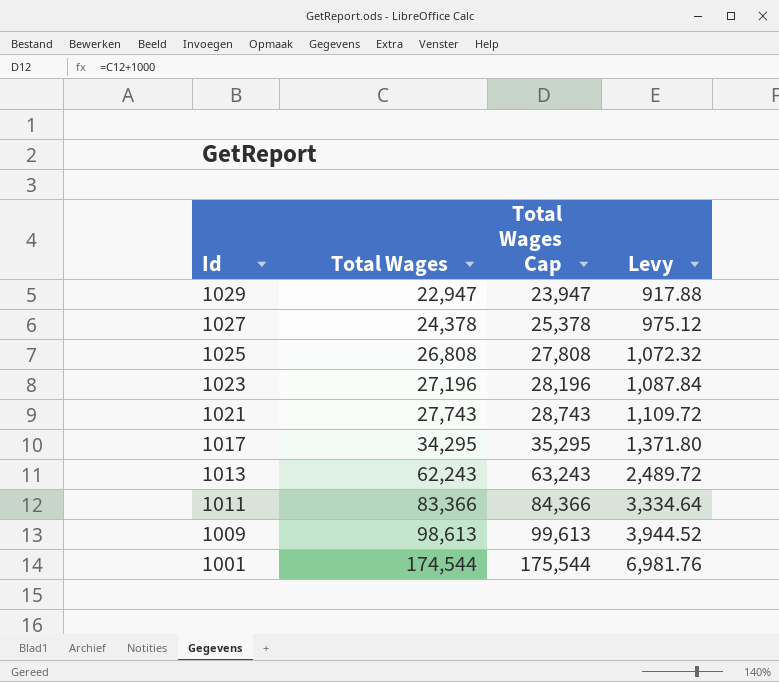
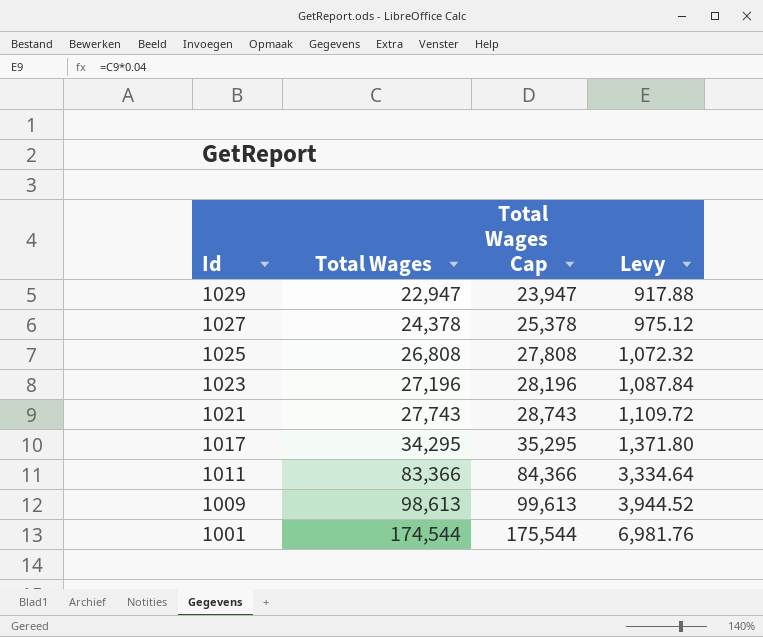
row 1013: 62,243 | 63,243 | 2,489.72 -> none

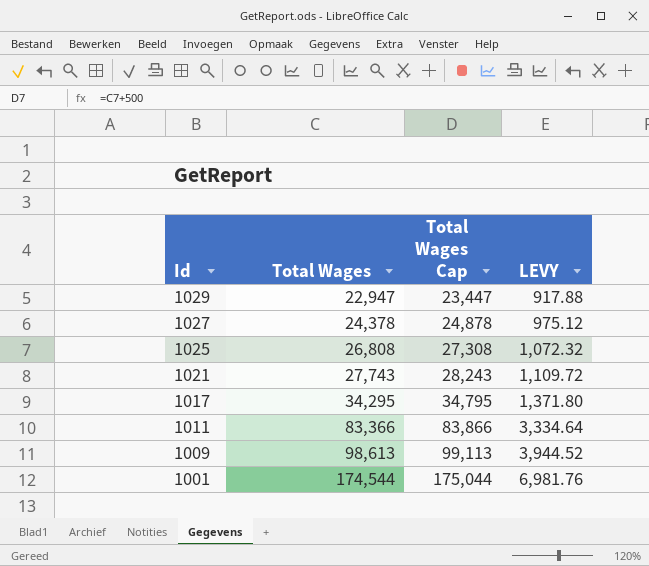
column Total Wages Cap | formula: [Total Wages] + 1000 -> [Total Wages] + 500
column name: Levy -> LEVY
row 1023: 27,196 | 28,196 | 1,087.84 -> none

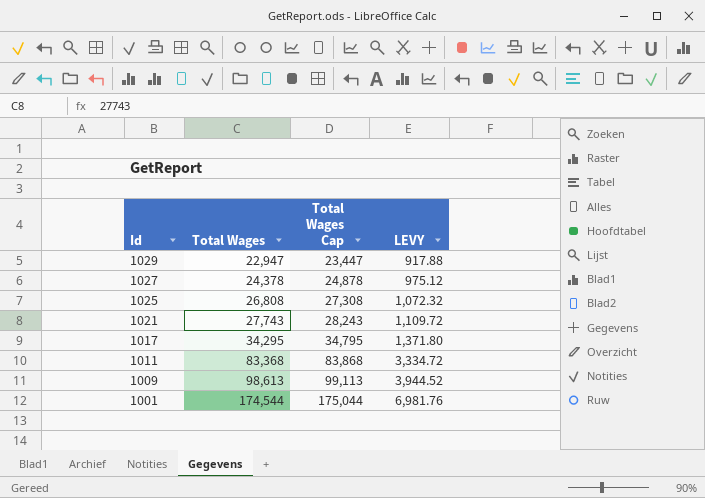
1011 | Total Wages: 83,366 -> 83,368
1011 | Total Wages Cap: 83,866 -> 83,868
1011 | LEVY: 3,334.64 -> 3,334.72

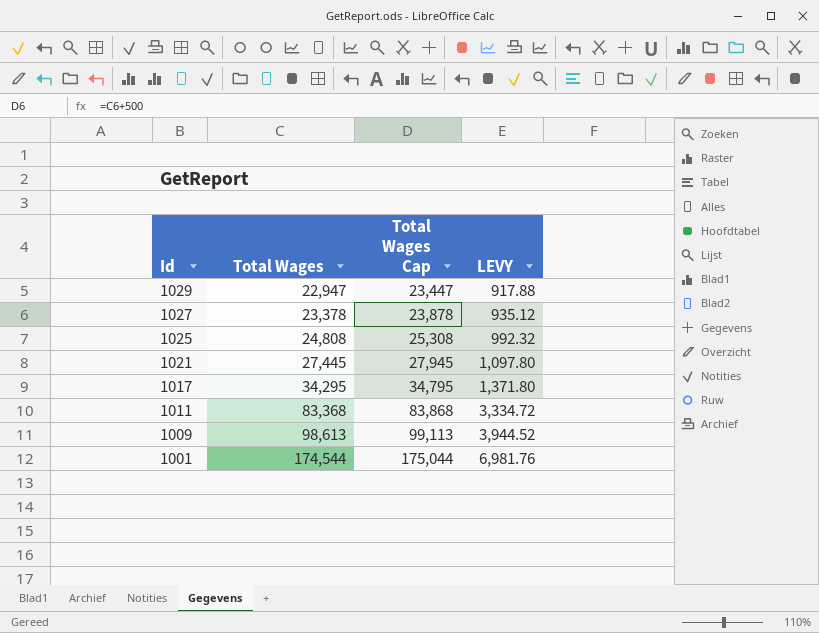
1027 | Total Wages: 24,378 -> 23,378
1027 | Total Wages Cap: 24,878 -> 23,878
1027 | LEVY: 975.12 -> 935.12
1025 | Total Wages: 26,808 -> 24,808
1025 | Total Wages Cap: 27,308 -> 25,308
1025 | LEVY: 1,072.32 -> 992.32
1021 | Total Wages: 27,743 -> 27,445
1021 | Total Wages Cap: 28,243 -> 27,945
1021 | LEVY: 1,109.72 -> 1,097.80

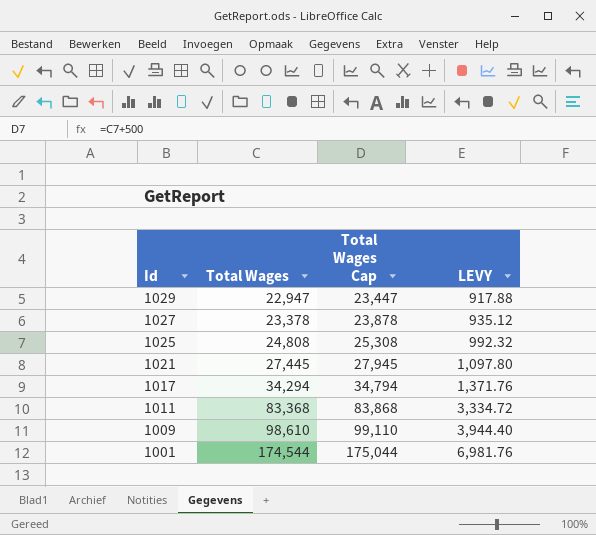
1017 | Total Wages: 34,295 -> 34,294
1017 | Total Wages Cap: 34,795 -> 34,794
1017 | LEVY: 1,371.80 -> 1,371.76
1009 | Total Wages: 98,613 -> 98,610
1009 | Total Wages Cap: 99,113 -> 99,110
1009 | LEVY: 3,944.52 -> 3,944.40

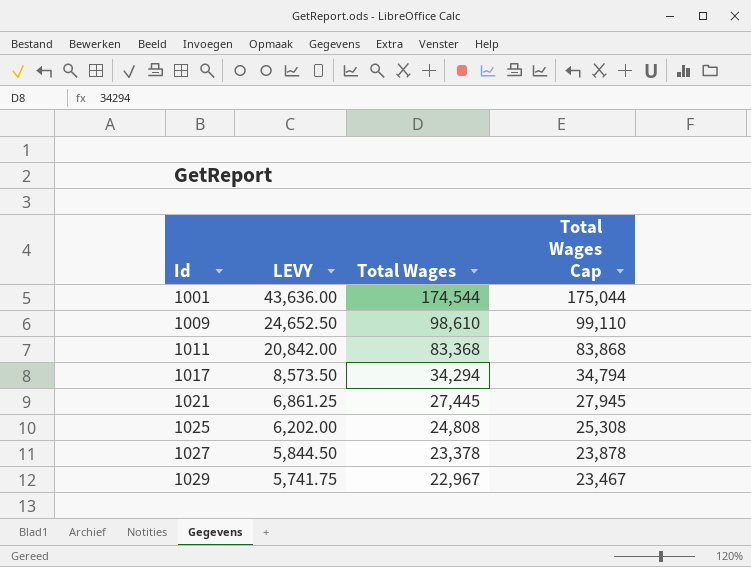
row order: Id descending -> Id ascending
column LEVY | formula: [Total Wages] * 0.04 -> [Total Wages] * 0.25
column LEVY | position: 4 -> 2
1029 | Total Wages: 22,947 -> 22,967
1029 | Total Wages Cap: 23,447 -> 23,467

